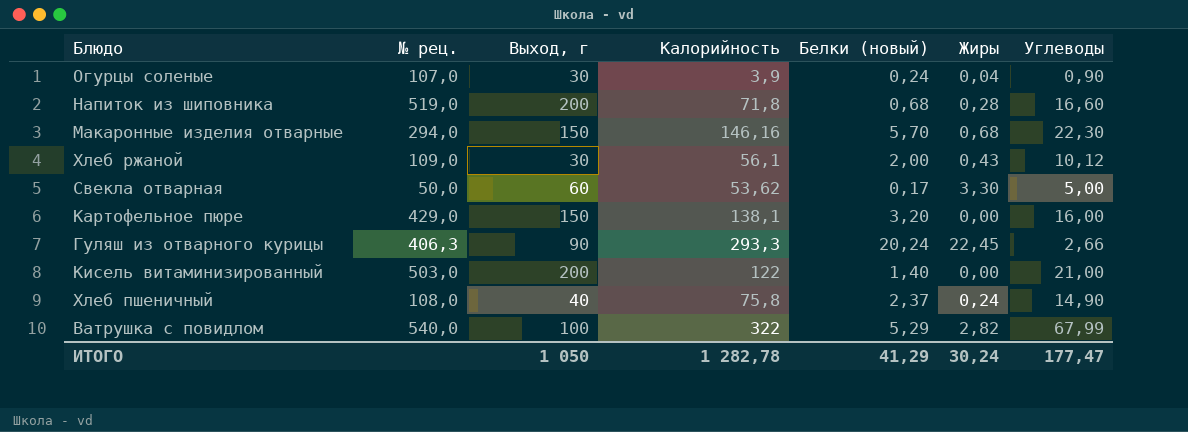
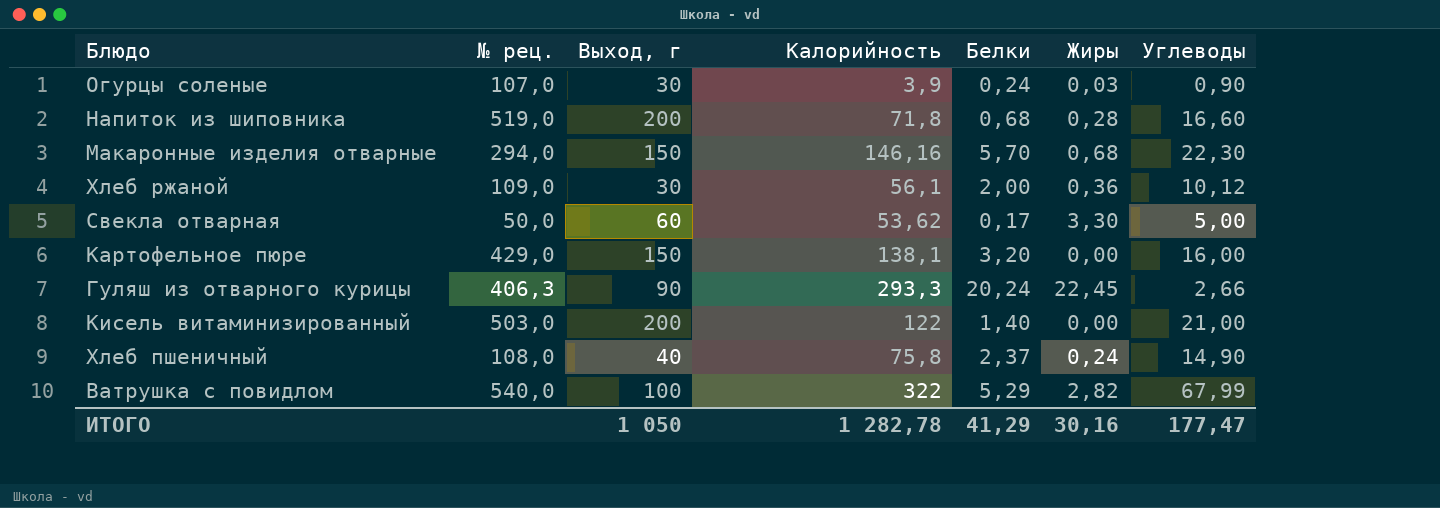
column name: Белки (новый) -> Белки
Огурцы соленые | Жиры: 0,04 -> 0,03
Хлеб ржаной | Жиры: 0,43 -> 0,36
ИТОГО | Жиры: 30,24 -> 30,16

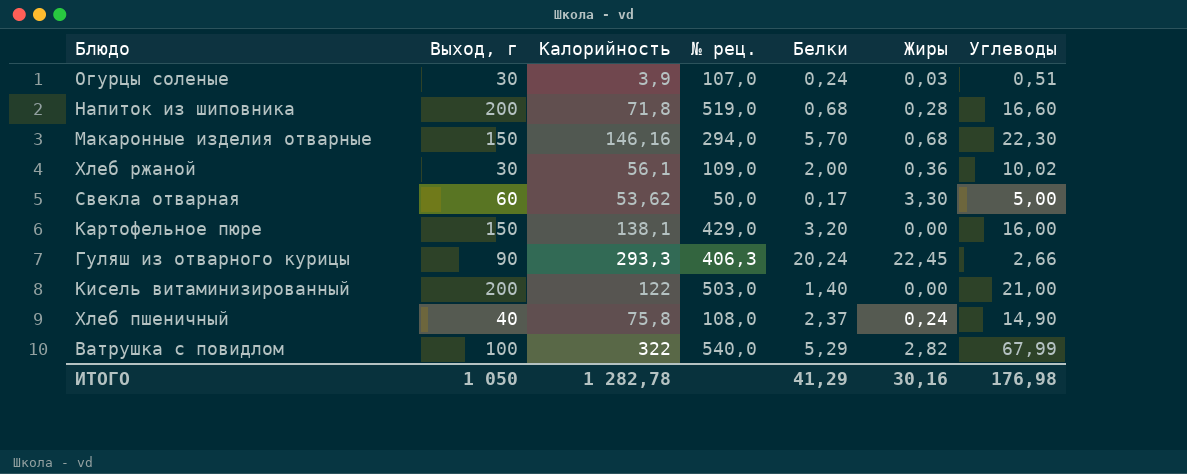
column № рец. | position: 2 -> 4
Огурцы соленые | Углеводы: 0,90 -> 0,51
Хлеб ржаной | Углеводы: 10,12 -> 10,02
ИТОГО | Углеводы: 177,47 -> 176,98

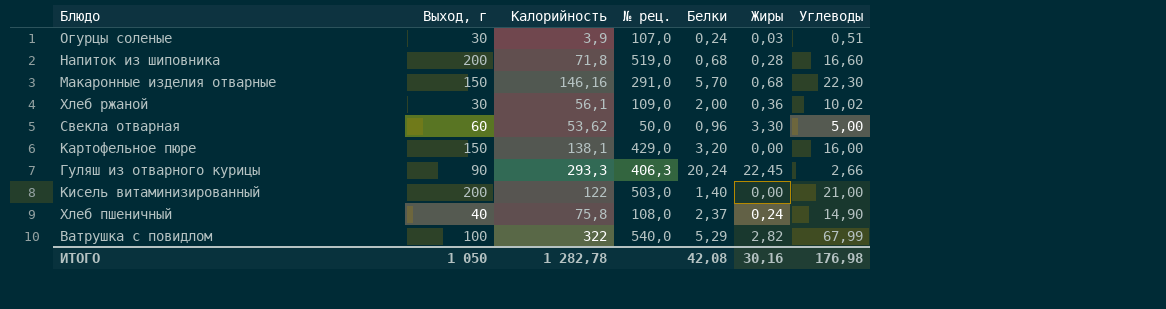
Макаронные изделия отварные | № рец.: 294,0 -> 291,0
Свекла отварная | Белки: 0,17 -> 0,96
ИТОГО | Белки: 41,29 -> 42,08

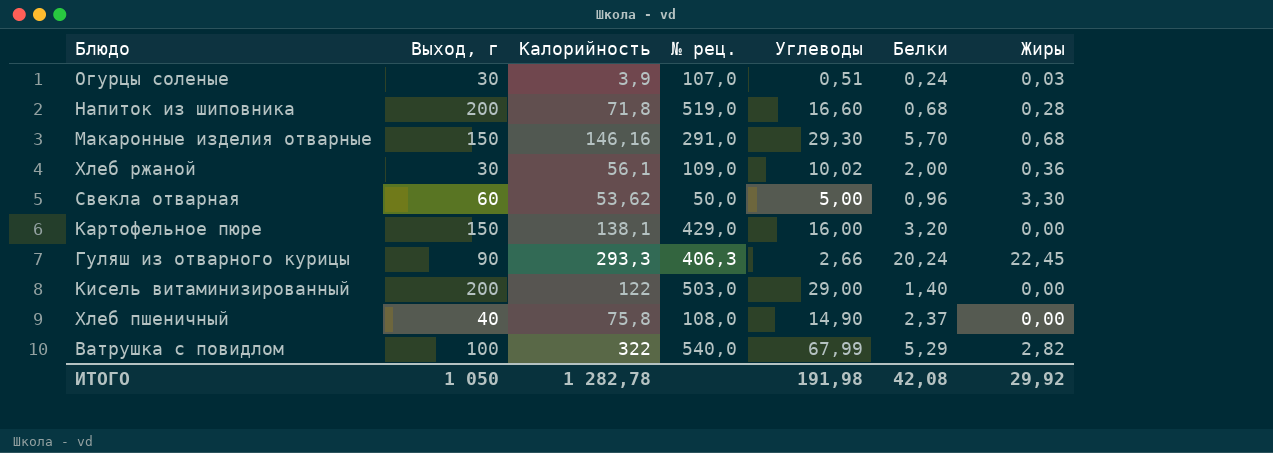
column Углеводы | position: 7 -> 5
Макаронные изделия отварные | Углеводы: 22,30 -> 29,30
Кисель витаминизированный | Углеводы: 21,00 -> 29,00
Хлеб пшеничный | Жиры: 0,24 -> 0,00
ИТОГО | Углеводы: 176,98 -> 191,98
ИТОГО | Жиры: 30,16 -> 29,92

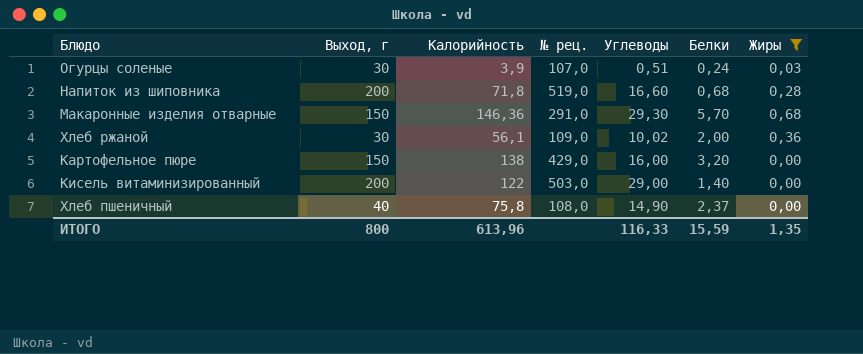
filter: none -> Жиры <= 0,68
Макаронные изделия отварные | Калорийность: 146,16 -> 146,36
Картофельное пюре | Калорийность: 138,1 -> 138
ИТОГО | Выход, г: 1 050 -> 800
ИТОГО | Калорийность: 1 282,78 -> 613,96
ИТОГО | Углеводы: 191,98 -> 116,33
ИТОГО | Белки: 42,08 -> 15,59
ИТОГО | Жиры: 29,92 -> 1,35

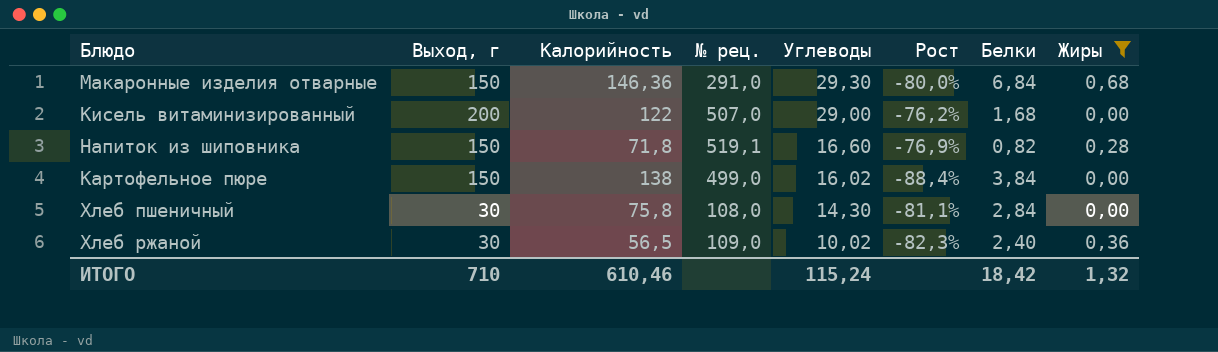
row order: none -> Углеводы descending
column Рост | formula: none -> ([Углеводы] - [Калорийность]) / [Калорийность]
row Огурцы соленые: 30 | 3,9 | 107,0 | 0,51 | 0,24 | 0,03 -> none
Макаронные изделия отварные | Белки: 5,70 -> 6,84
Кисель витаминизированный | № рец.: 503,0 -> 507,0
Кисель витаминизированный | Белки: 1,40 -> 1,68
Напиток из шиповника | Выход, г: 200 -> 150
Напиток из шиповника | № рец.: 519,0 -> 519,1
Напиток из шиповника | Белки: 0,68 -> 0,82
Картофельное пюре | № рец.: 429,0 -> 499,0
Картофельное пюре | Углеводы: 16,00 -> 16,02
Картофельное пюре | Белки: 3,20 -> 3,84
Хлеб пшеничный | Выход, г: 40 -> 30
Хлеб пшеничный | Углеводы: 14,90 -> 14,30
Хлеб пшеничный | Белки: 2,37 -> 2,84
Хлеб ржаной | Калорийность: 56,1 -> 56,5
Хлеб ржаной | Белки: 2,00 -> 2,40
ИТОГО | Выход, г: 800 -> 710
ИТОГО | Калорийность: 613,96 -> 610,46
ИТОГО | Углеводы: 116,33 -> 115,24
ИТОГО | Белки: 15,59 -> 18,42
ИТОГО | Жиры: 1,35 -> 1,32

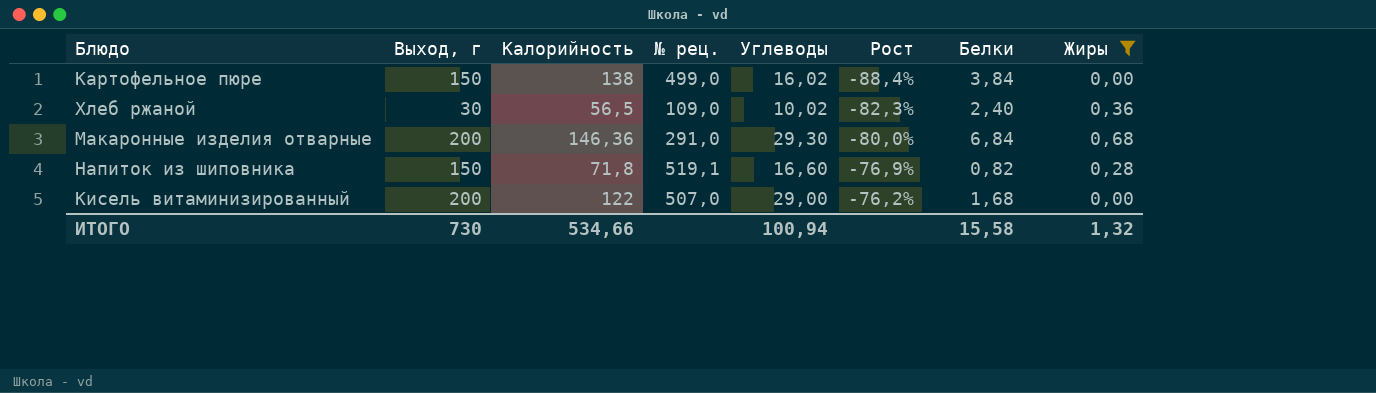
row order: Углеводы descending -> Рост ascending
row Хлеб пшеничный: 30 | 75,8 | 108,0 | 14,30 | -81,1% | 2,84 | 0,00 -> none
Макаронные изделия отварные | Выход, г: 150 -> 200
ИТОГО | Выход, г: 710 -> 730
ИТОГО | Калорийность: 610,46 -> 534,66
ИТОГО | Углеводы: 115,24 -> 100,94
ИТОГО | Белки: 18,42 -> 15,58

